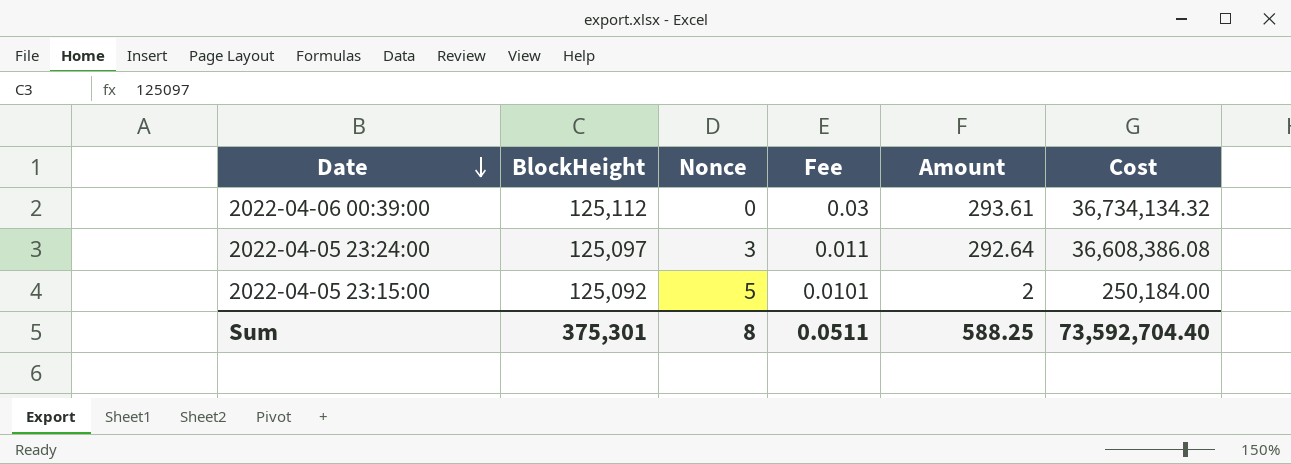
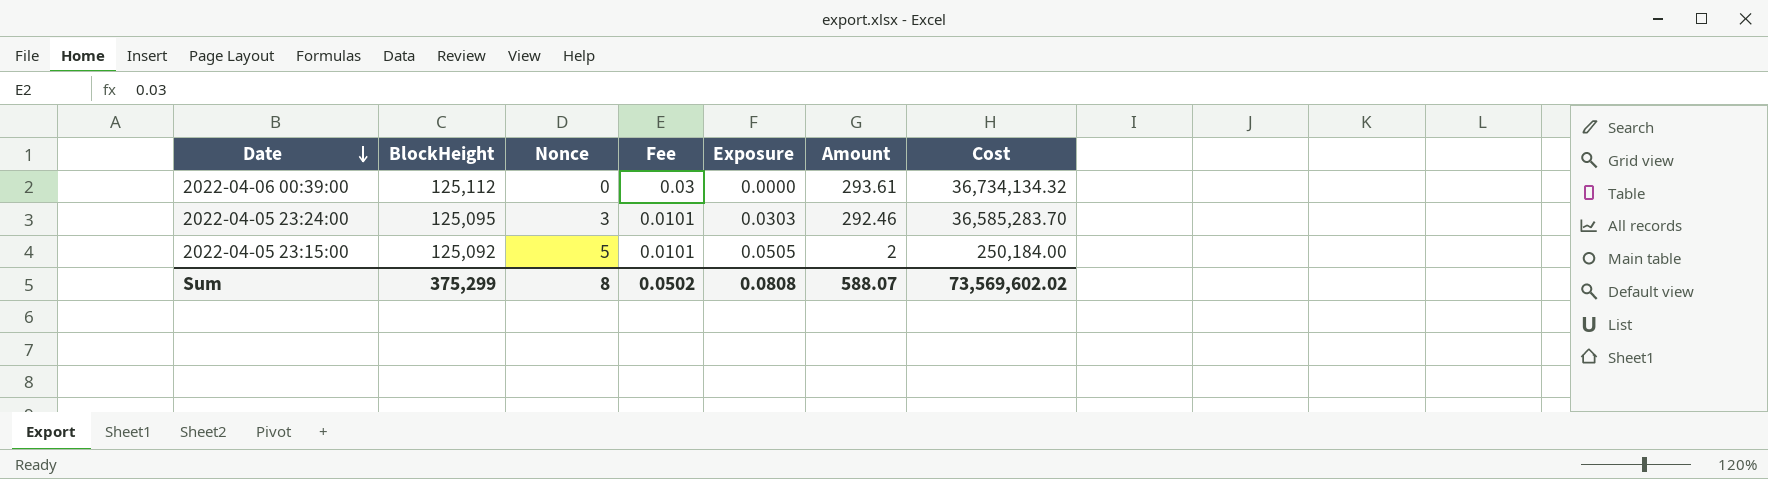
column Exposure | formula: none -> [Nonce] * [Fee]
2022-04-05 23:24:00 | BlockHeight: 125,097 -> 125,095
2022-04-05 23:24:00 | Fee: 0.011 -> 0.0101
2022-04-05 23:24:00 | Amount: 292.64 -> 292.46
2022-04-05 23:24:00 | Cost: 36,608,386.08 -> 36,585,283.70
Sum | BlockHeight: 375,301 -> 375,299
Sum | Fee: 0.0511 -> 0.0502
Sum | Amount: 588.25 -> 588.07
Sum | Cost: 73,592,704.40 -> 73,569,602.02

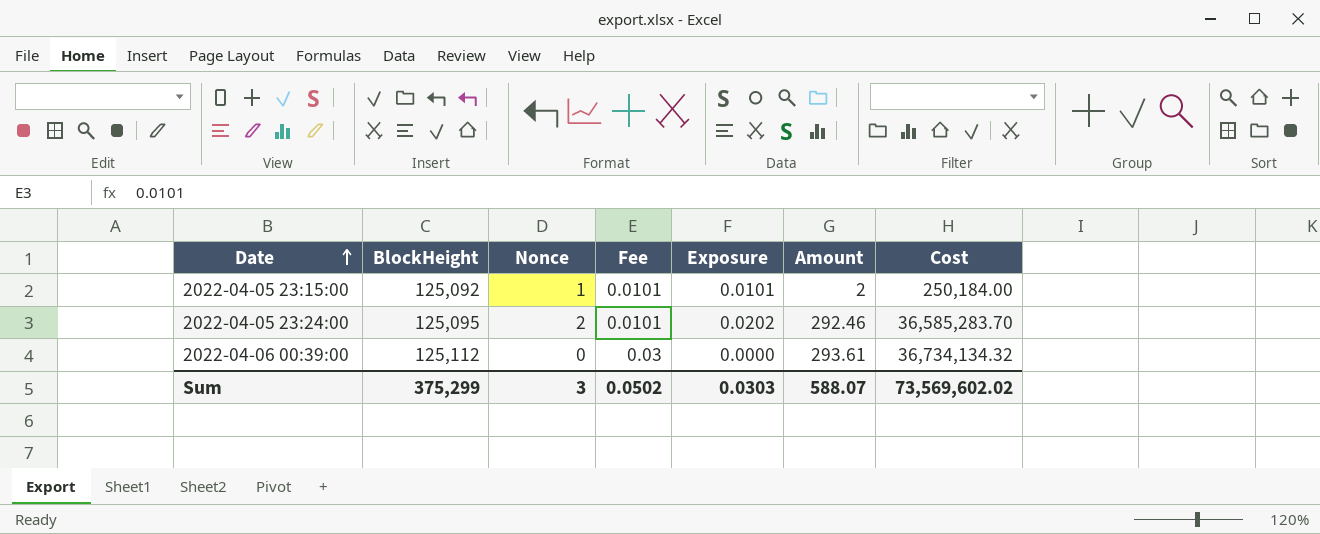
row order: Date descending -> Date ascending
2022-04-05 23:15:00 | Nonce: 5 -> 1
2022-04-05 23:15:00 | Exposure: 0.0505 -> 0.0101
2022-04-05 23:24:00 | Nonce: 3 -> 2
2022-04-05 23:24:00 | Exposure: 0.0303 -> 0.0202
Sum | Nonce: 8 -> 3
Sum | Exposure: 0.0808 -> 0.0303

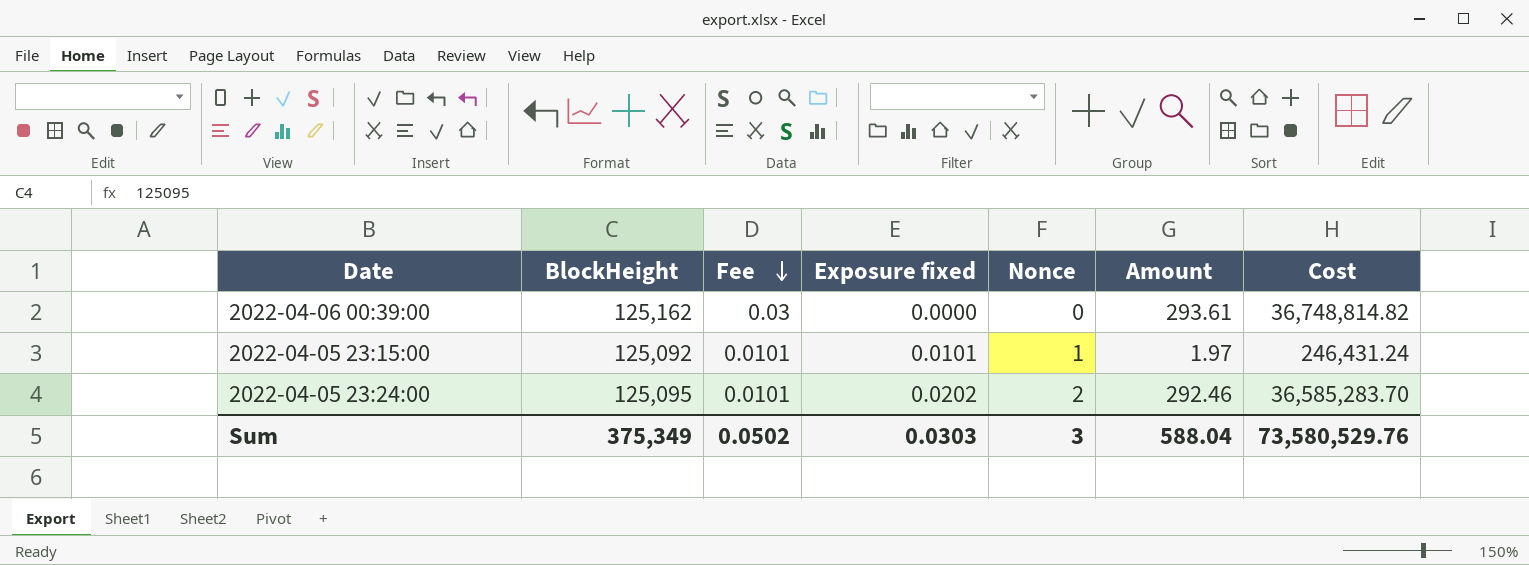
row order: Date ascending -> Fee descending
column name: Exposure -> Exposure fixed
column Nonce | position: 3 -> 5
2022-04-06 00:39:00 | BlockHeight: 125,112 -> 125,162
2022-04-06 00:39:00 | Cost: 36,734,134.32 -> 36,748,814.82
2022-04-05 23:15:00 | Amount: 2 -> 1.97
2022-04-05 23:15:00 | Cost: 250,184.00 -> 246,431.24
Sum | BlockHeight: 375,299 -> 375,349
Sum | Amount: 588.07 -> 588.04
Sum | Cost: 73,569,602.02 -> 73,580,529.76

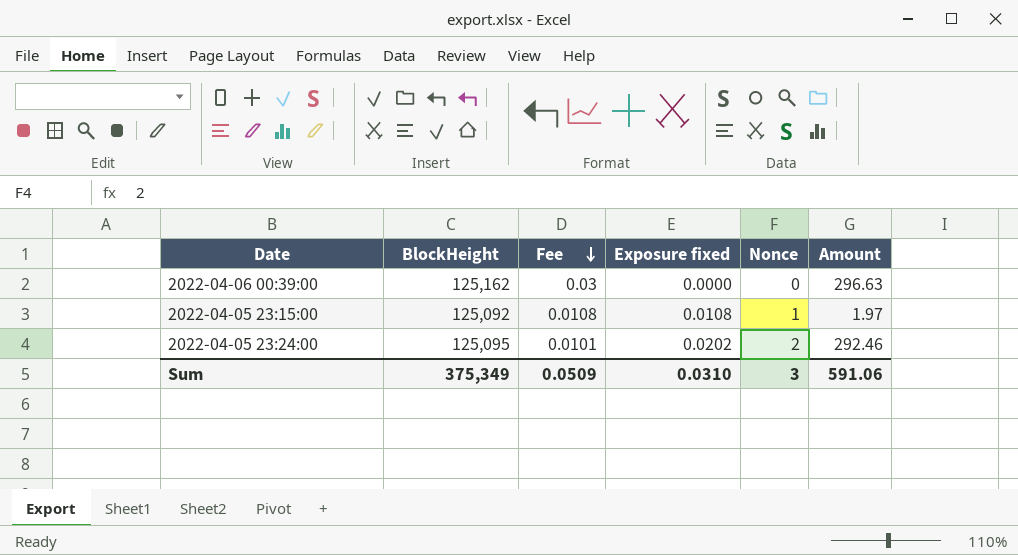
column Cost | formula: [BlockHeight] * [Amount] -> none
2022-04-06 00:39:00 | Amount: 293.61 -> 296.63
2022-04-05 23:15:00 | Fee: 0.0101 -> 0.0108
2022-04-05 23:15:00 | Exposure fixed: 0.0101 -> 0.0108
Sum | Fee: 0.0502 -> 0.0509
Sum | Exposure fixed: 0.0303 -> 0.0310
Sum | Amount: 588.04 -> 591.06

